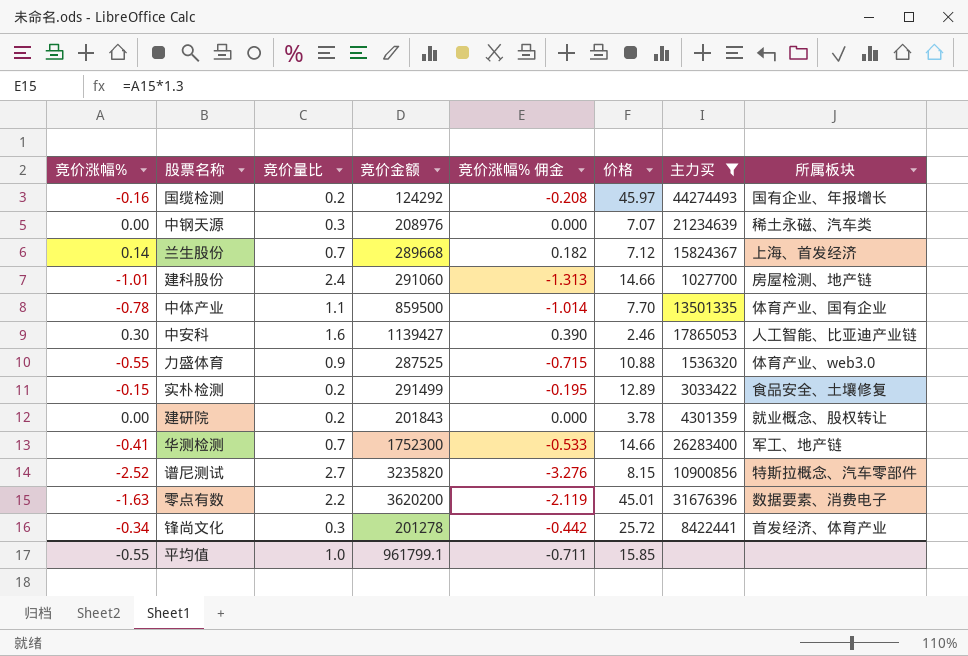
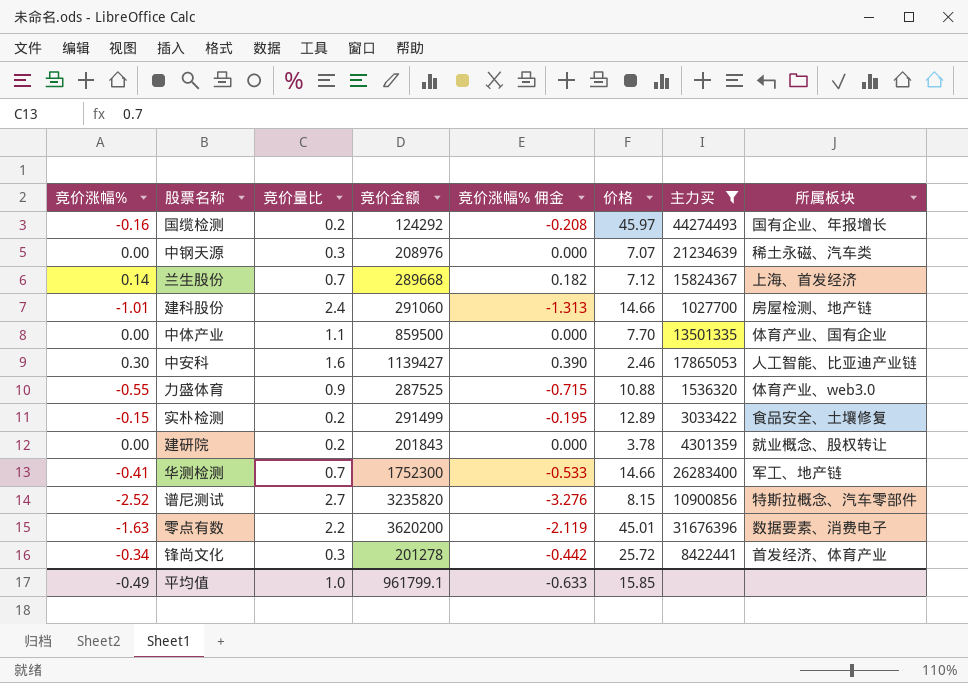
中体产业 | 竞价涨幅%: -0.78 -> 0.00
中体产业 | 竞价涨幅% 佣金: -1.014 -> 0.000
平均值 | 竞价涨幅%: -0.55 -> -0.49
平均值 | 竞价涨幅% 佣金: -0.711 -> -0.633

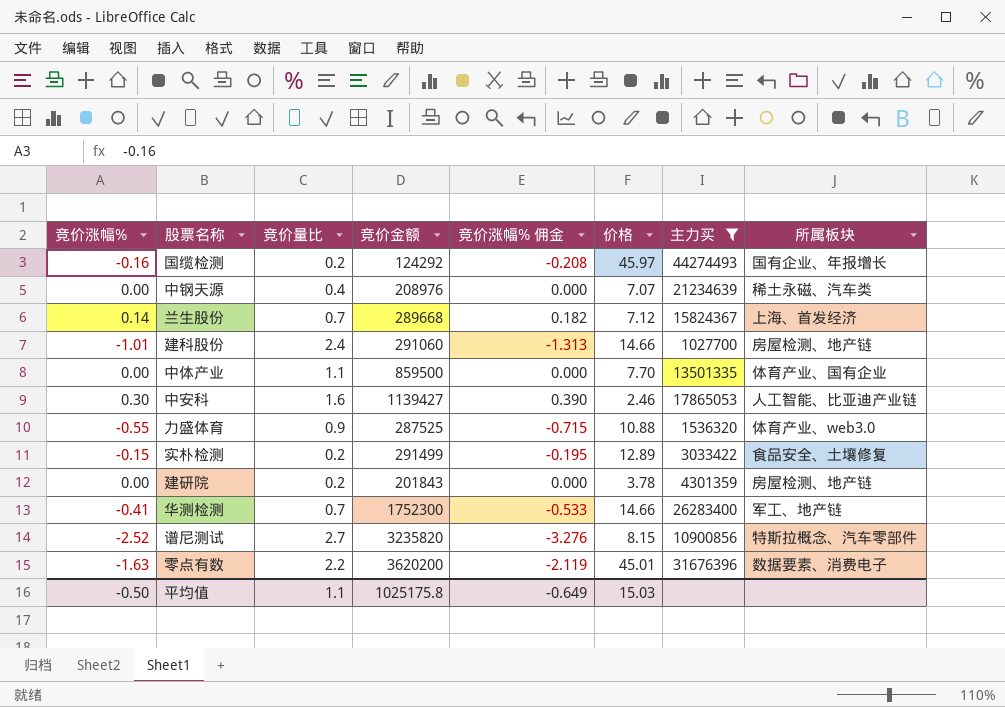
row 锋尚文化: -0.34 | 0.3 | 201278 | -0.442 | 25.72 | 8422441 | 首发经济、体育产业 -> none
中钢天源 | 竞价量比: 0.3 -> 0.4
建研院 | 所属板块: 就业概念、股权转让 -> 房屋检测、地产链
平均值 | 竞价涨幅%: -0.49 -> -0.50
平均值 | 竞价量比: 1.0 -> 1.1
平均值 | 竞价金额: 961799.1 -> 1025175.8
平均值 | 竞价涨幅% 佣金: -0.633 -> -0.649
平均值 | 价格: 15.85 -> 15.03

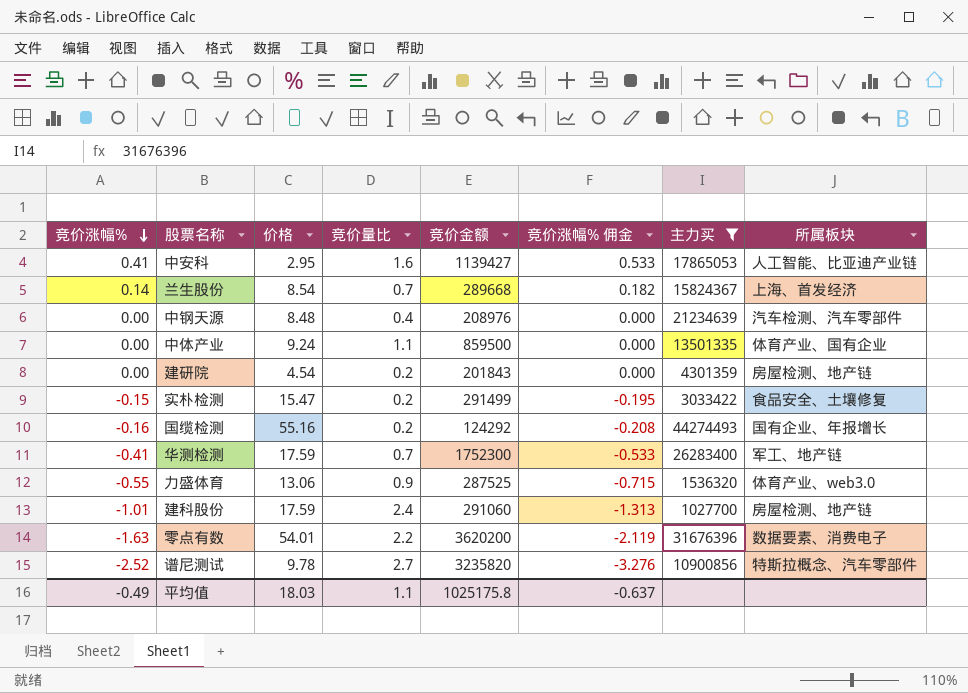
row order: none -> 竞价涨幅% descending
column 价格 | position: 6 -> 3
中安科 | 竞价涨幅%: 0.30 -> 0.41
中安科 | 价格: 2.46 -> 2.95
中安科 | 竞价涨幅% 佣金: 0.390 -> 0.533
兰生股份 | 价格: 7.12 -> 8.54
中钢天源 | 价格: 7.07 -> 8.48
中钢天源 | 所属板块: 稀土永磁、汽车类 -> 汽车检测、汽车零部件
中体产业 | 价格: 7.70 -> 9.24
建研院 | 价格: 3.78 -> 4.54
实朴检测 | 价格: 12.89 -> 15.47
国缆检测 | 价格: 45.97 -> 55.16
华测检测 | 价格: 14.66 -> 17.59
力盛体育 | 价格: 10.88 -> 13.06
建科股份 | 价格: 14.66 -> 17.59
零点有数 | 价格: 45.01 -> 54.01
谱尼测试 | 价格: 8.15 -> 9.78
平均值 | 竞价涨幅%: -0.50 -> -0.49
平均值 | 价格: 15.03 -> 18.03
平均值 | 竞价涨幅% 佣金: -0.649 -> -0.637

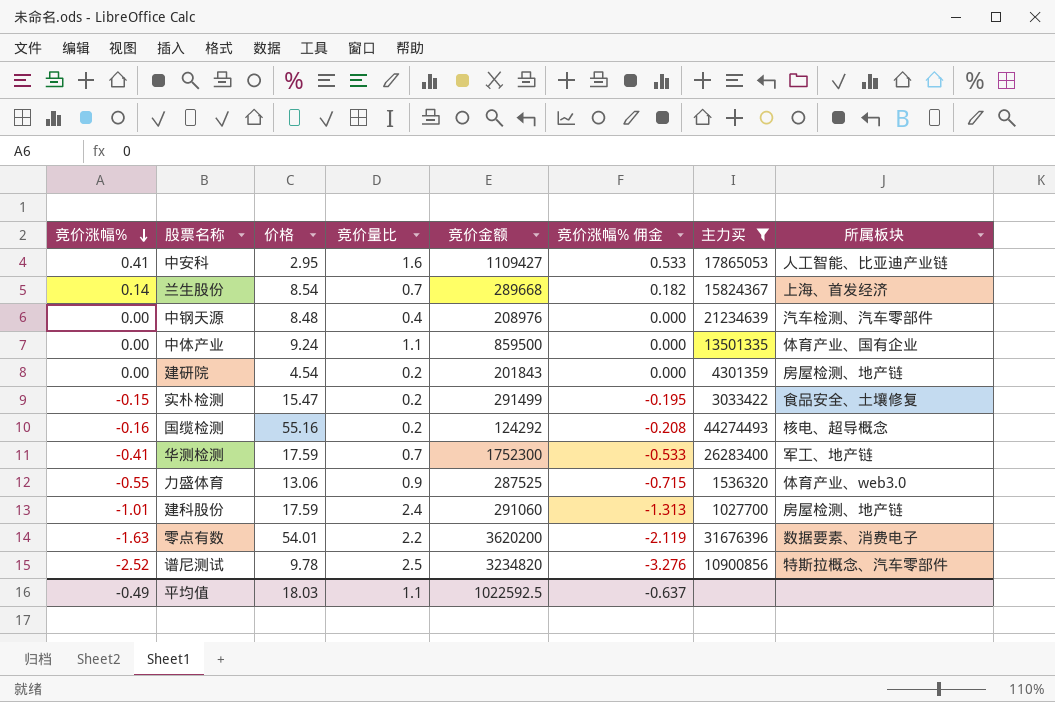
中安科 | 竞价金额: 1139427 -> 1109427
国缆检测 | 所属板块: 国有企业、年报增长 -> 核电、超导概念
谱尼测试 | 竞价量比: 2.7 -> 2.5
谱尼测试 | 竞价金额: 3235820 -> 3234820
平均值 | 竞价金额: 1025175.8 -> 1022592.5

